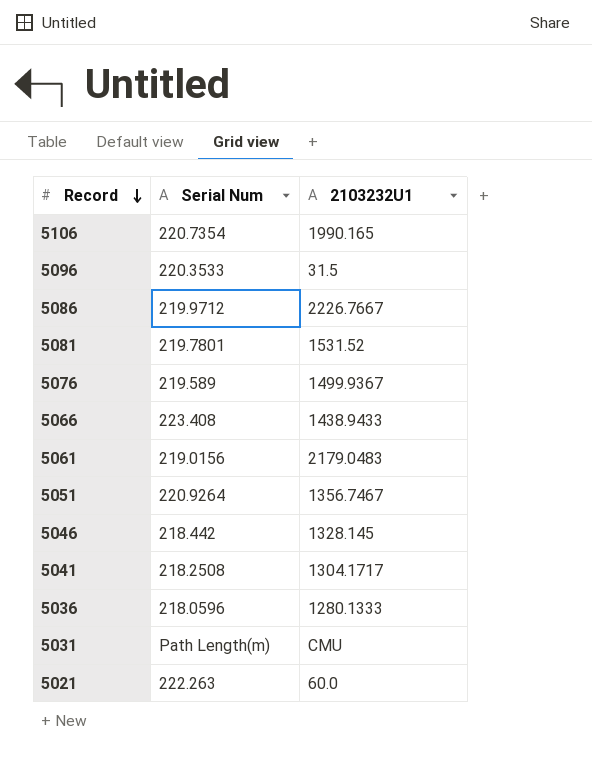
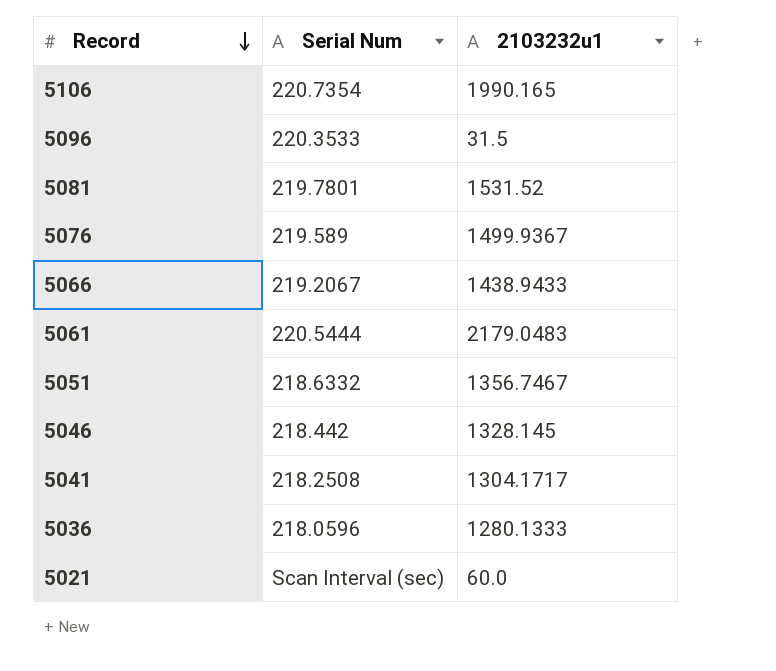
column name: 2103232U1 -> 2103232u1
row 5086: 219.9712 | 2226.7667 -> none
row 5031: Path Length(m) | CMU -> none
5066 | Serial Num: 223.408 -> 219.2067
5061 | Serial Num: 219.0156 -> 220.5444
5051 | Serial Num: 220.9264 -> 218.6332
5021 | Serial Num: 222.263 -> Scan Interval (sec)

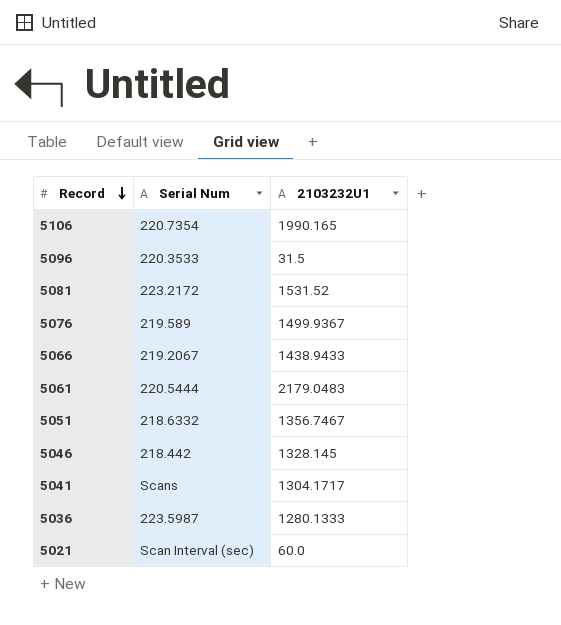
column name: 2103232u1 -> 2103232U1
5081 | Serial Num: 219.7801 -> 223.2172
5041 | Serial Num: 218.2508 -> Scans
5036 | Serial Num: 218.0596 -> 223.5987

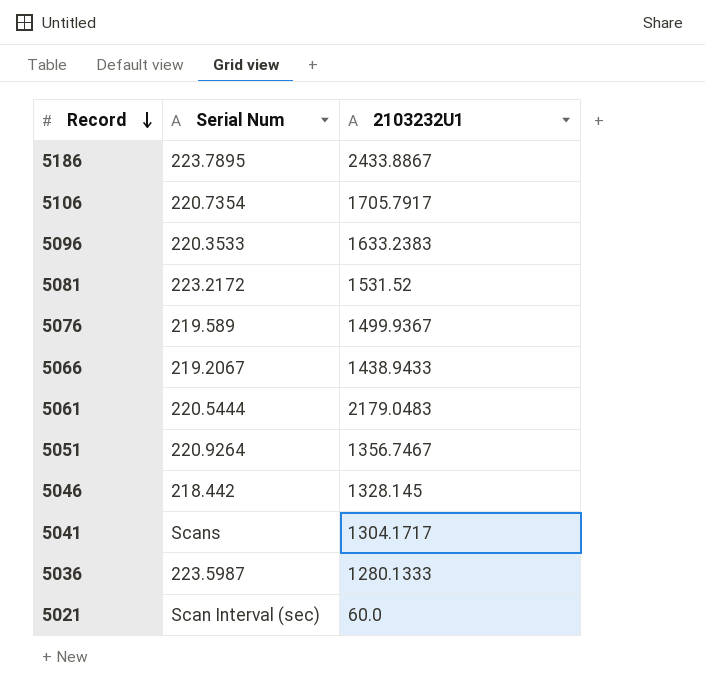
row 5186: none -> 223.7895 | 2433.8867
5106 | 2103232U1: 1990.165 -> 1705.7917
5096 | 2103232U1: 31.5 -> 1633.2383
5051 | Serial Num: 218.6332 -> 220.9264

